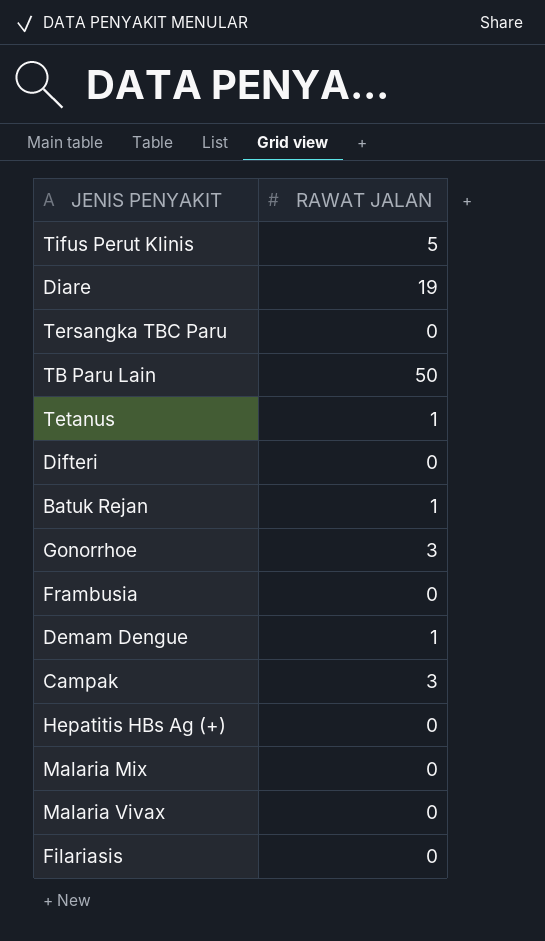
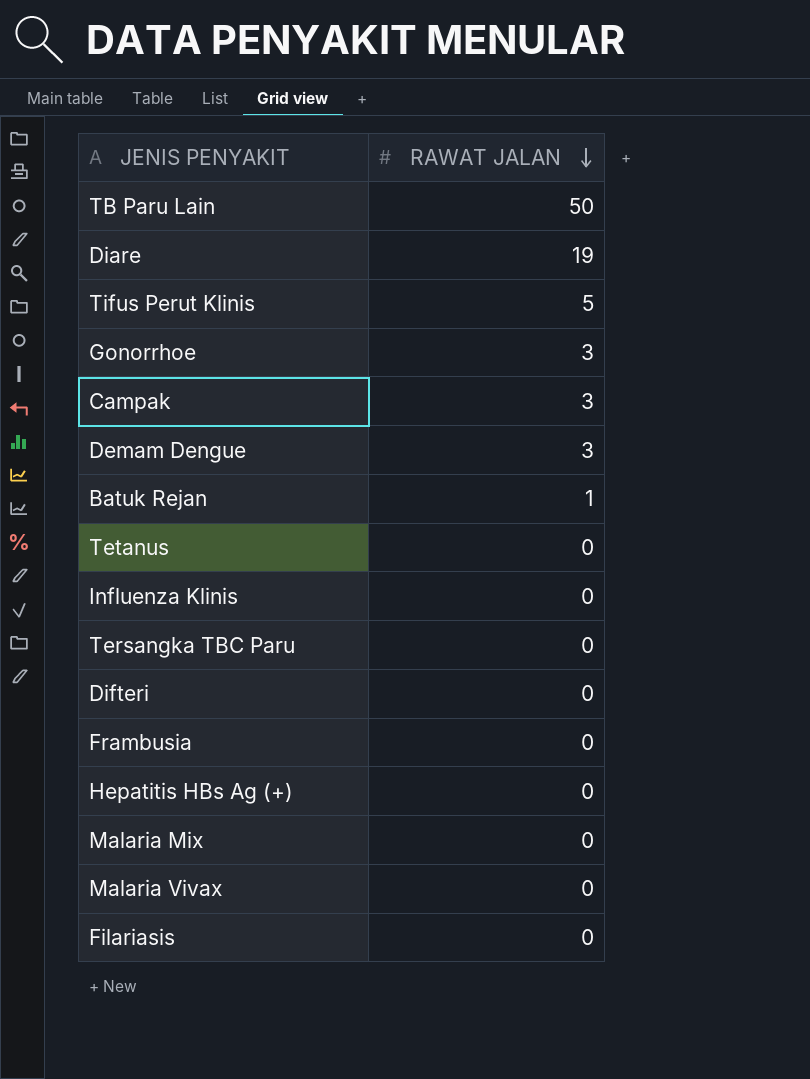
row order: none -> RAWAT JALAN descending
Demam Dengue | RAWAT JALAN: 1 -> 3
Tetanus | RAWAT JALAN: 1 -> 0
row Influenza Klinis: none -> 0

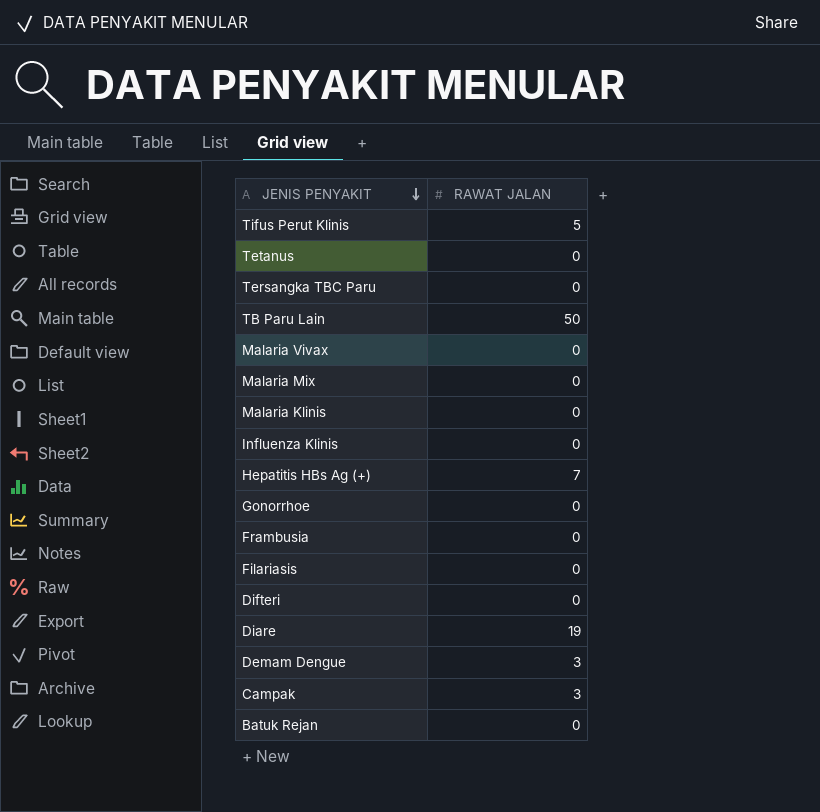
row order: RAWAT JALAN descending -> JENIS PENYAKIT descending
row Malaria Klinis: none -> 0
Hepatitis HBs Ag (+) | RAWAT JALAN: 0 -> 7
Gonorrhoe | RAWAT JALAN: 3 -> 0
Batuk Rejan | RAWAT JALAN: 1 -> 0

